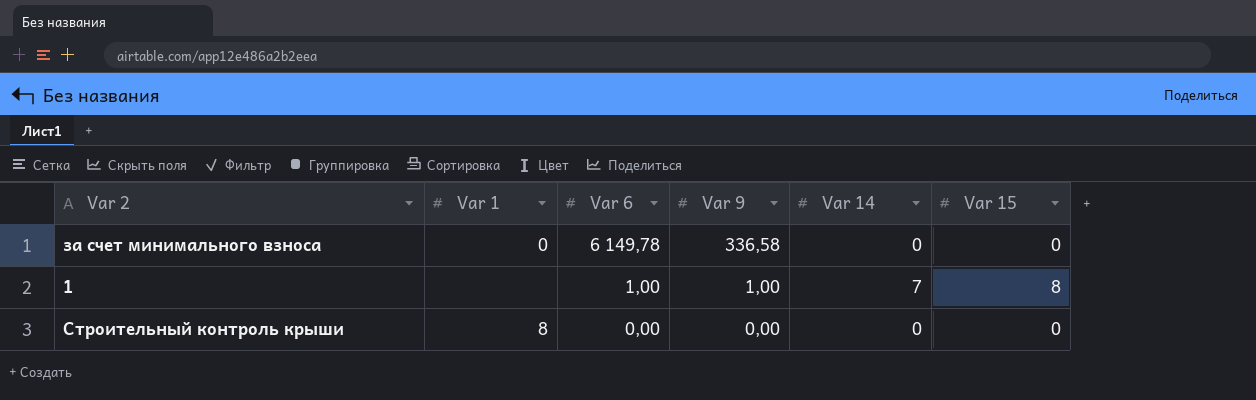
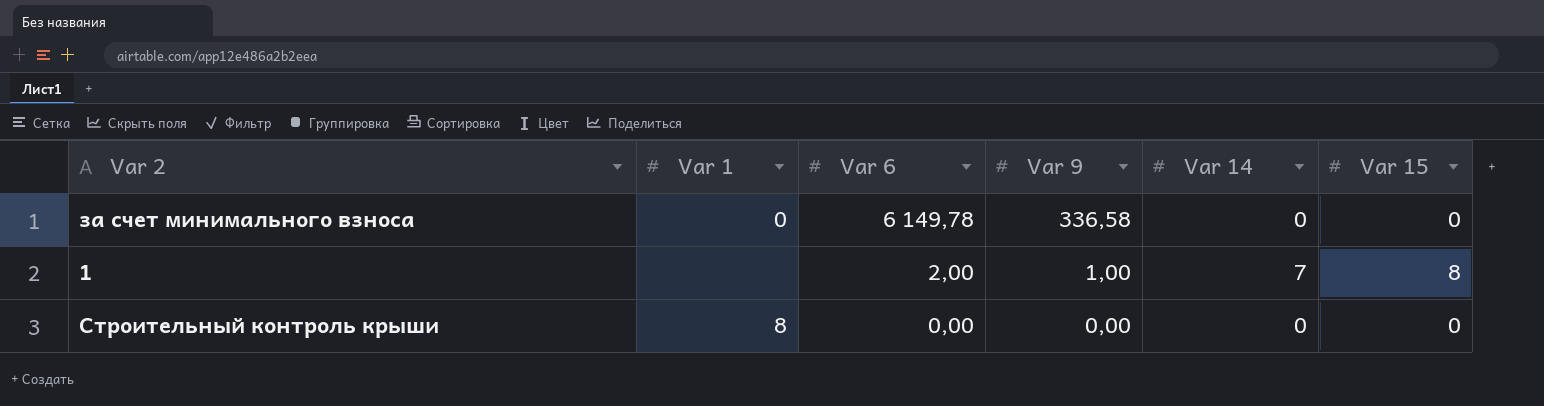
1 | Var 6: 1,00 -> 2,00

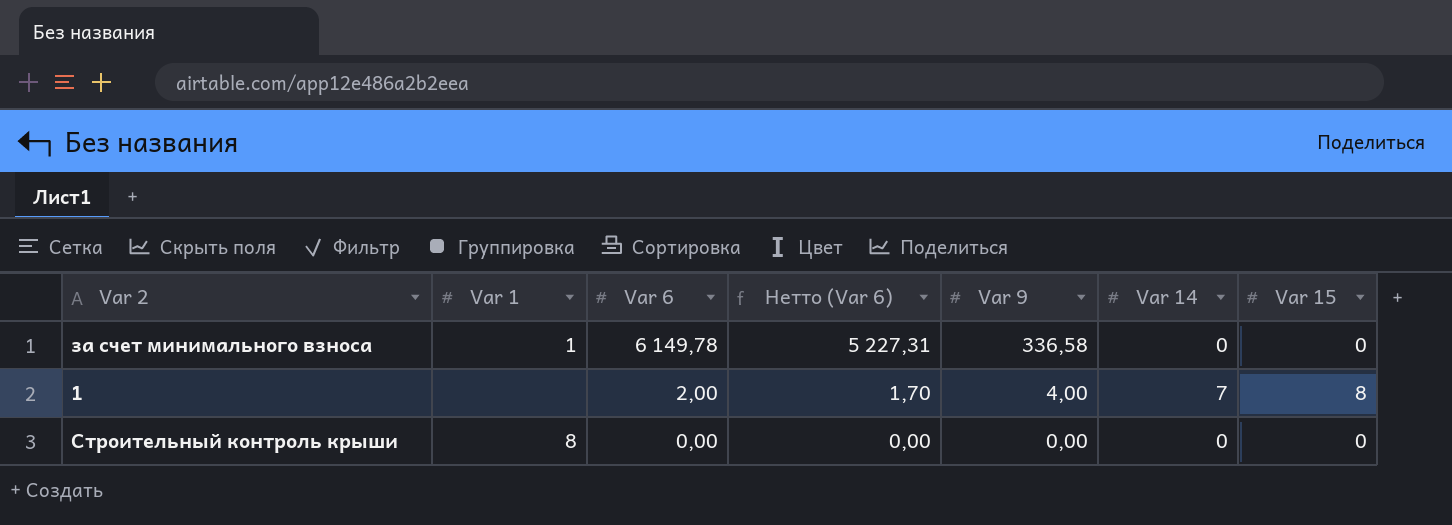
column Нетто (Var 6) | formula: none -> [Var 6] * 0,85
за счет минимального взноса | Var 1: 0 -> 1
1 | Var 9: 1,00 -> 4,00

